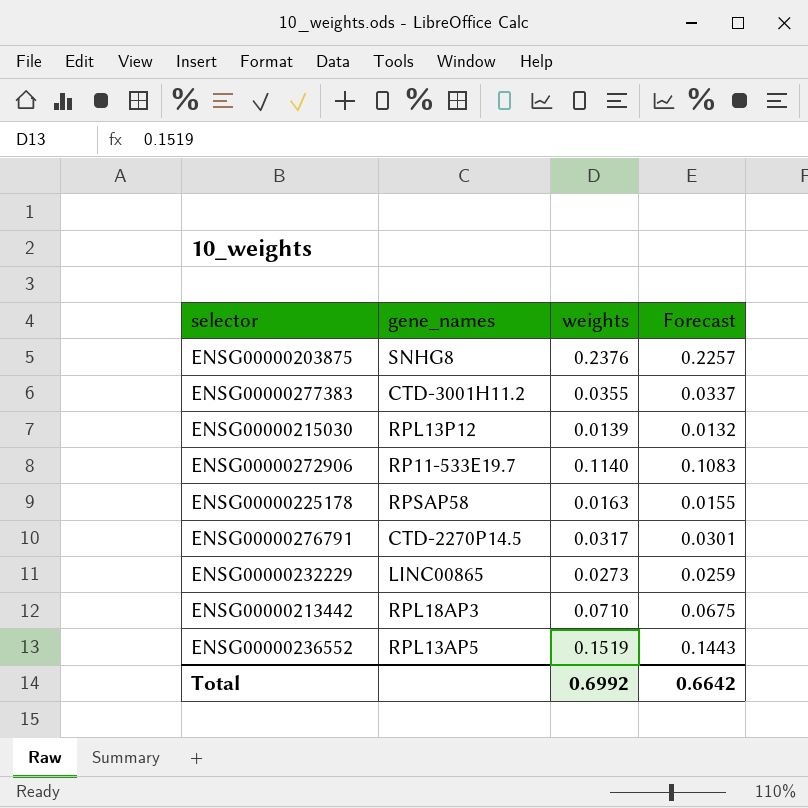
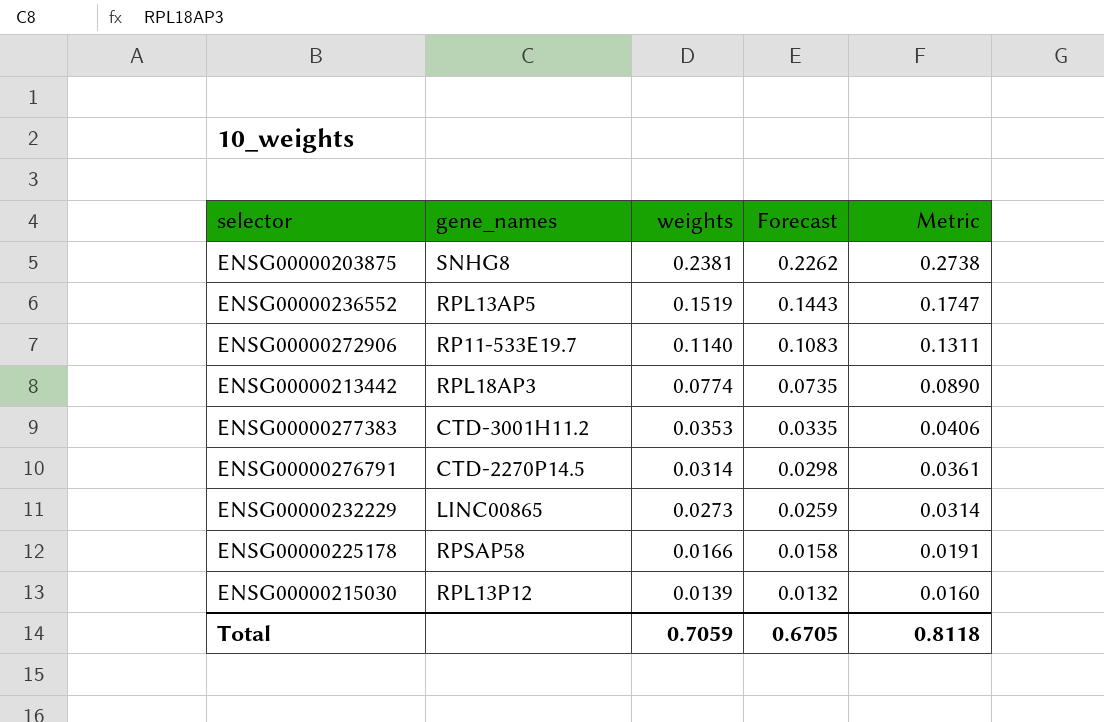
row order: none -> weights descending
column Metric | formula: none -> [weights] * 1.15
ENSG00000203875 | weights: 0.2376 -> 0.2381
ENSG00000203875 | Forecast: 0.2257 -> 0.2262
ENSG00000213442 | weights: 0.0710 -> 0.0774
ENSG00000213442 | Forecast: 0.0675 -> 0.0735
ENSG00000277383 | weights: 0.0355 -> 0.0353
ENSG00000277383 | Forecast: 0.0337 -> 0.0335
ENSG00000276791 | weights: 0.0317 -> 0.0314
ENSG00000276791 | Forecast: 0.0301 -> 0.0298
ENSG00000225178 | weights: 0.0163 -> 0.0166
ENSG00000225178 | Forecast: 0.0155 -> 0.0158
Total | weights: 0.6992 -> 0.7059
Total | Forecast: 0.6642 -> 0.6705

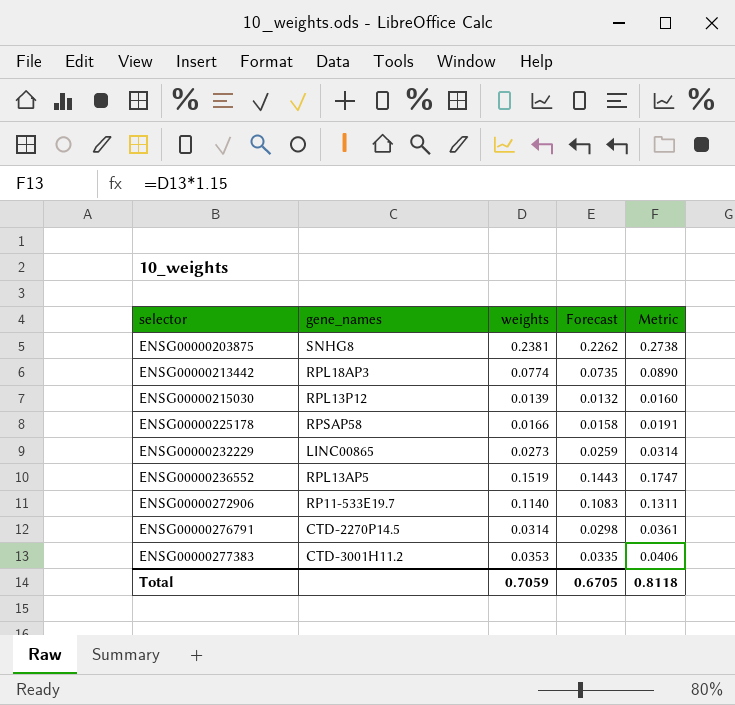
row order: weights descending -> selector ascending

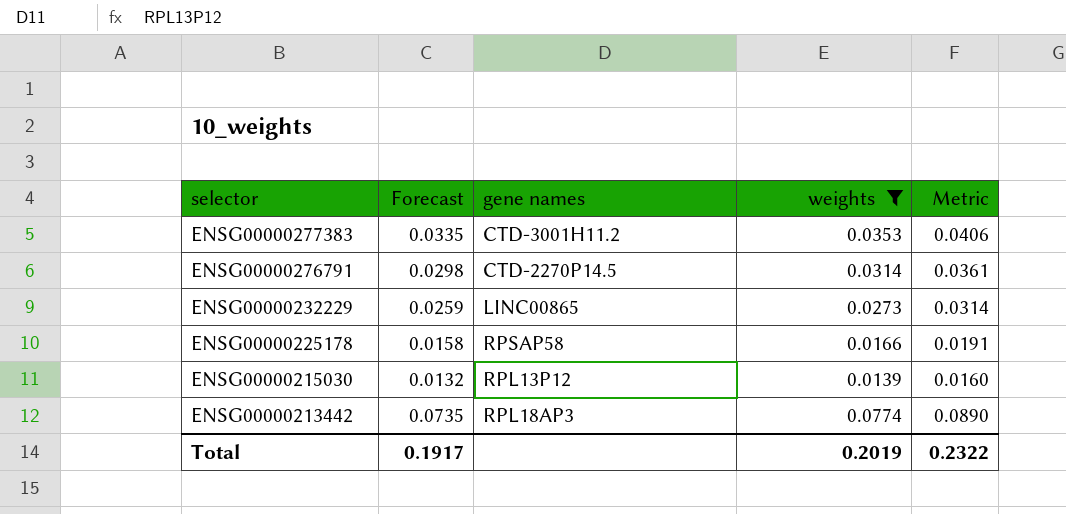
filter: none -> weights <= 0.0774
row order: selector ascending -> selector descending
column Forecast | position: 4 -> 2
column name: gene_names -> gene names
Total | Forecast: 0.6705 -> 0.1917
Total | weights: 0.7059 -> 0.2019
Total | Metric: 0.8118 -> 0.2322

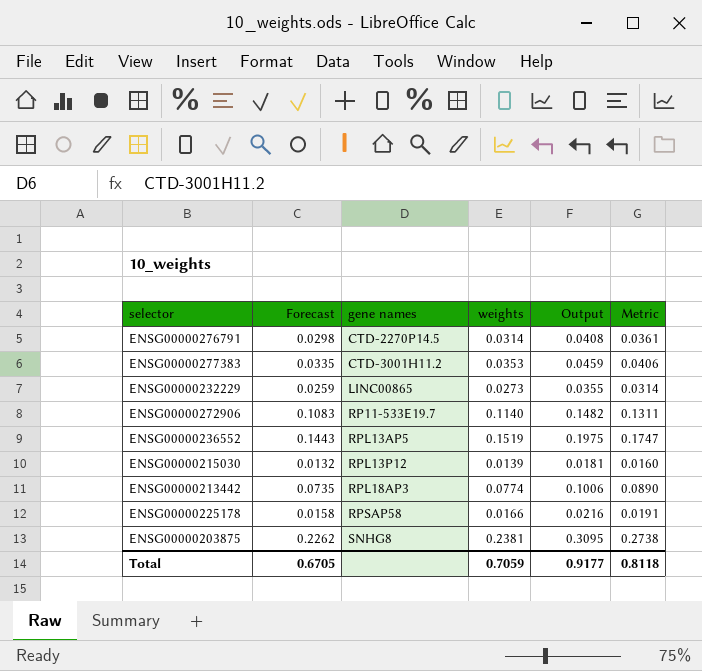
filter: weights <= 0.0774 -> none
row order: selector descending -> gene names ascending
column Output | formula: none -> [weights] * 1.3
Total | Forecast: 0.1917 -> 0.6705
Total | weights: 0.2019 -> 0.7059
Total | Metric: 0.2322 -> 0.8118

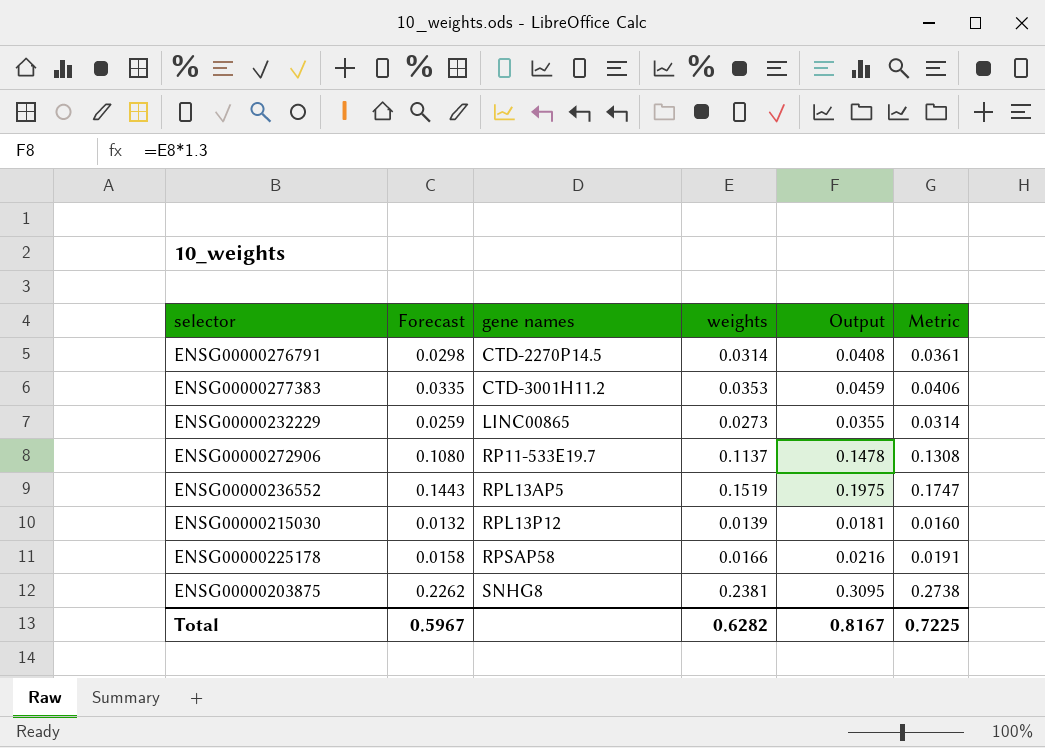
row ENSG00000213442: 0.0735 | RPL18AP3 | 0.0774 | 0.1006 | 0.0890 -> none
ENSG00000272906 | Forecast: 0.1083 -> 0.1080
ENSG00000272906 | weights: 0.1140 -> 0.1137
ENSG00000272906 | Output: 0.1482 -> 0.1478
ENSG00000272906 | Metric: 0.1311 -> 0.1308
Total | Forecast: 0.6705 -> 0.5967
Total | weights: 0.7059 -> 0.6282
Total | Output: 0.9177 -> 0.8167
Total | Metric: 0.8118 -> 0.7225

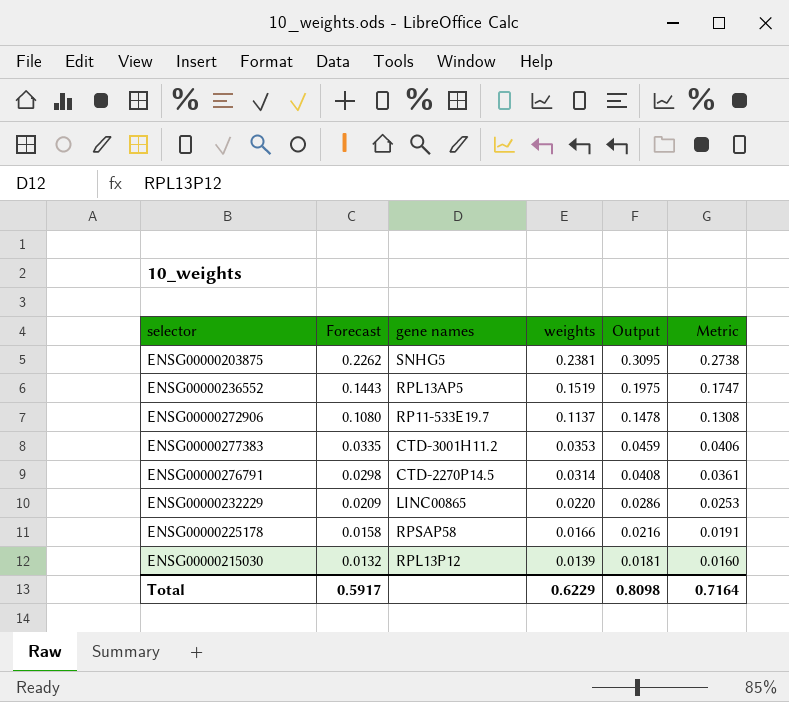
row order: gene names ascending -> Forecast descending
ENSG00000203875 | gene names: SNHG8 -> SNHG5
ENSG00000232229 | Forecast: 0.0259 -> 0.0209
ENSG00000232229 | weights: 0.0273 -> 0.0220
ENSG00000232229 | Output: 0.0355 -> 0.0286
ENSG00000232229 | Metric: 0.0314 -> 0.0253
Total | Forecast: 0.5967 -> 0.5917
Total | weights: 0.6282 -> 0.6229
Total | Output: 0.8167 -> 0.8098
Total | Metric: 0.7225 -> 0.7164

